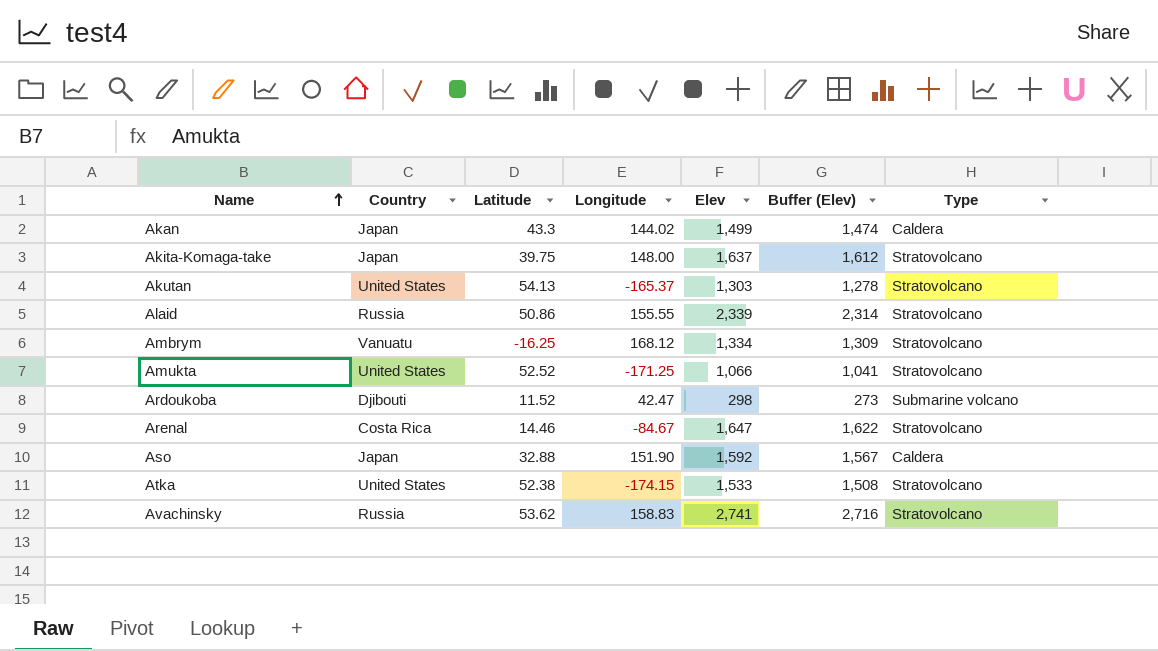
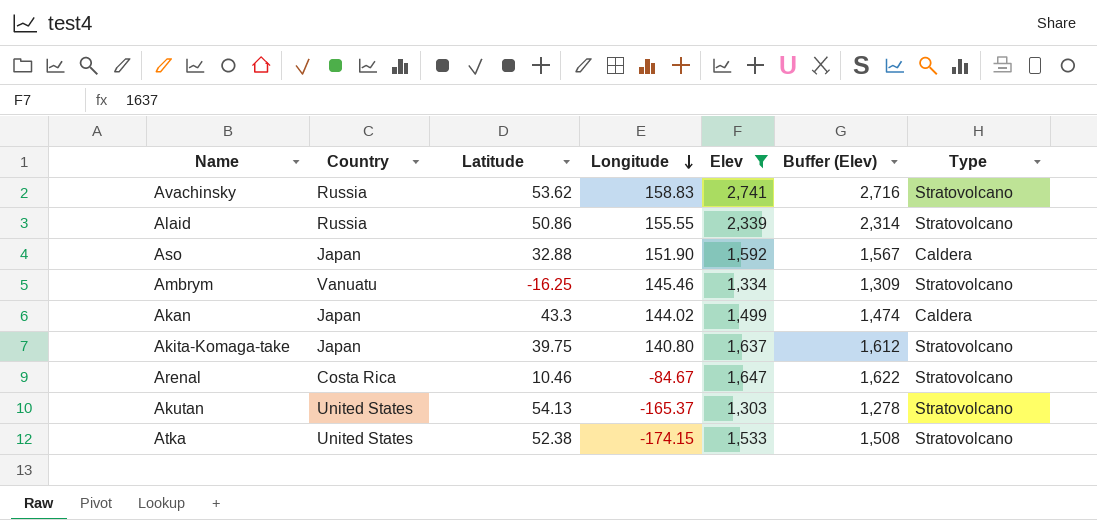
filter: none -> Elev >= 1,303
row order: Name ascending -> Longitude descending
Ambrym | Longitude: 168.12 -> 145.46
Akita-Komaga-take | Longitude: 148.00 -> 140.80
Arenal | Latitude: 14.46 -> 10.46

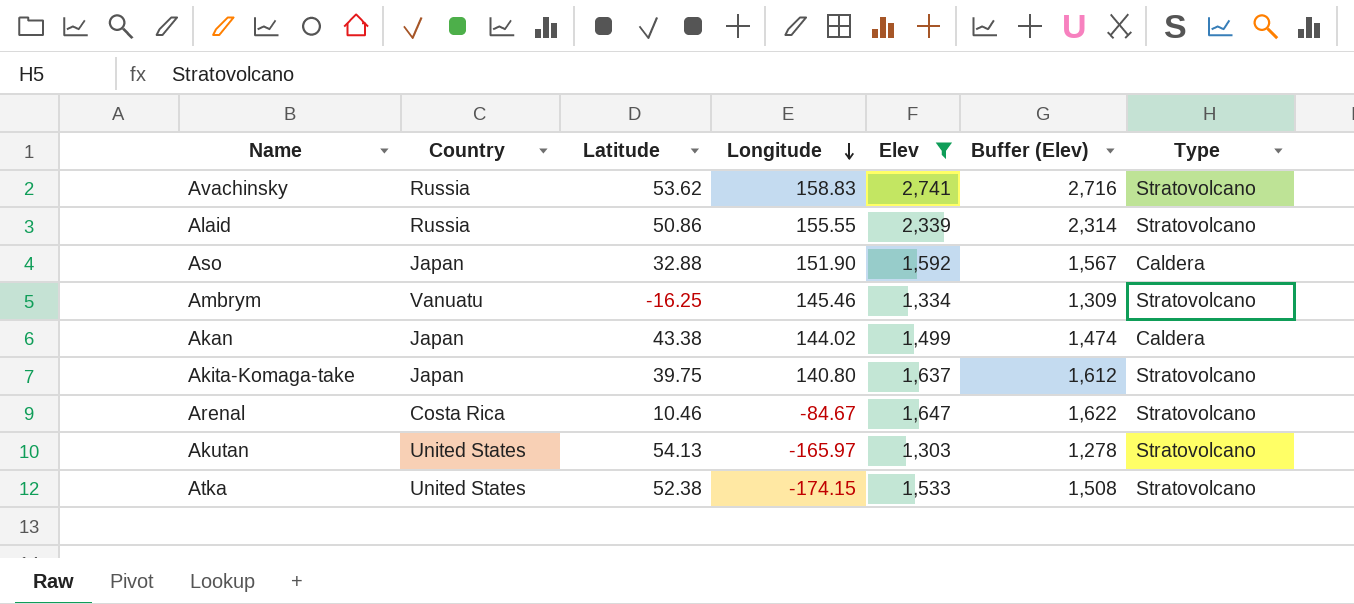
Akan | Latitude: 43.3 -> 43.38
Akutan | Longitude: -165.37 -> -165.97

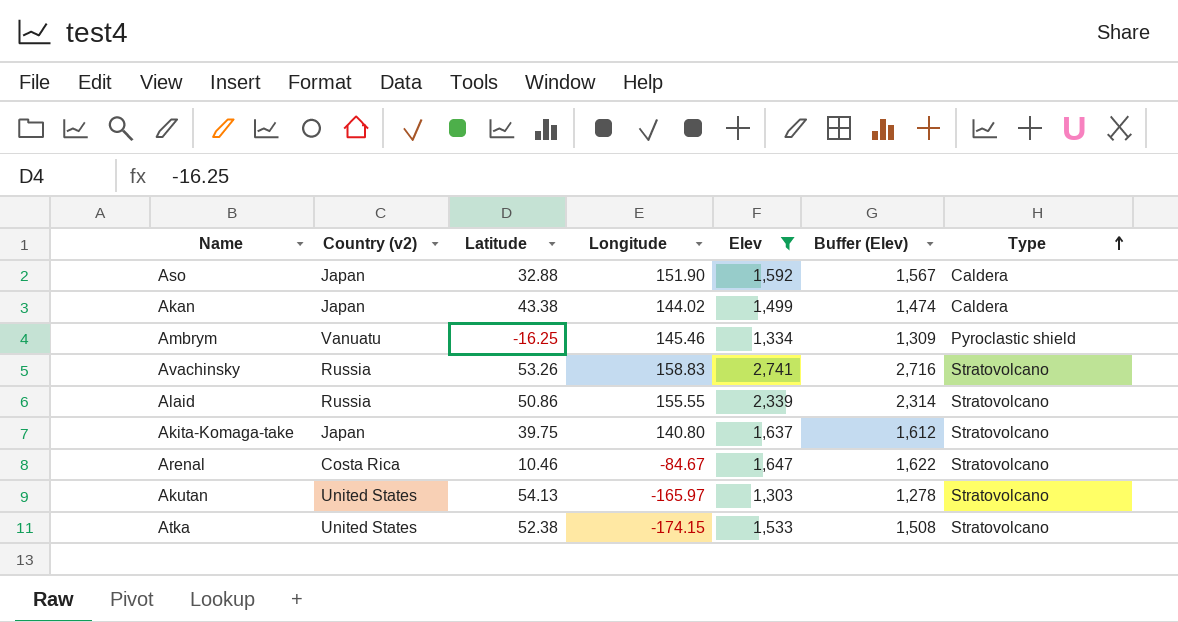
row order: Longitude descending -> Type ascending
column name: Country -> Country (v2)
Ambrym | Type: Stratovolcano -> Pyroclastic shield
Avachinsky | Latitude: 53.62 -> 53.26

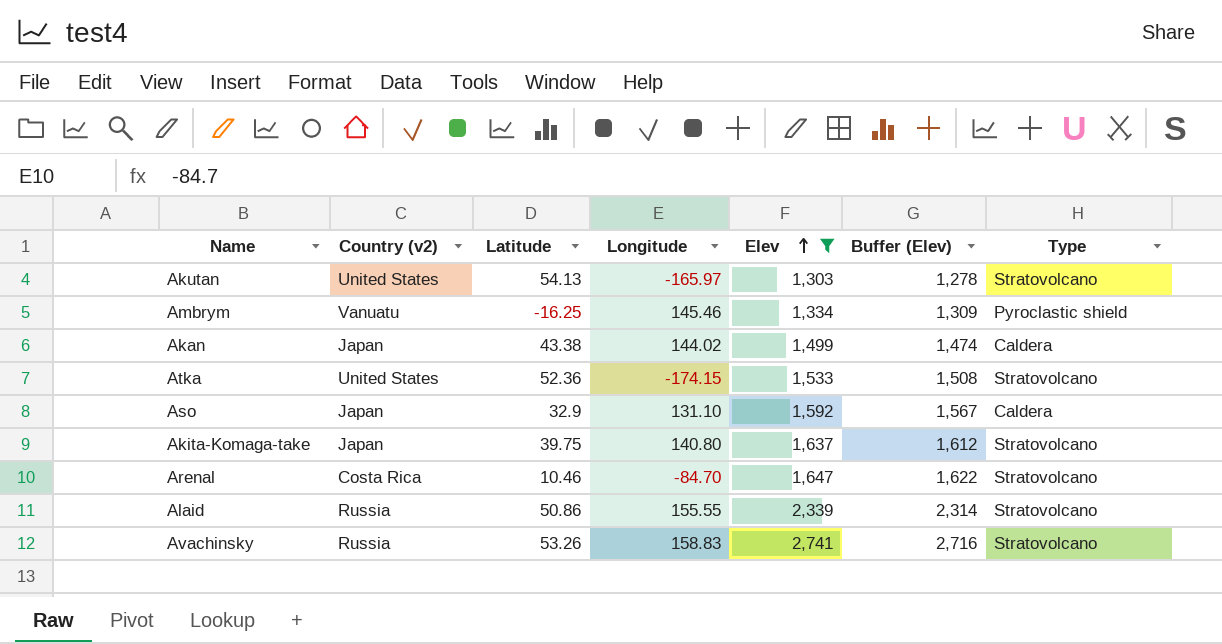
row order: Type ascending -> Elev ascending
Atka | Latitude: 52.38 -> 52.36
Aso | Latitude: 32.88 -> 32.9
Aso | Longitude: 151.90 -> 131.10
Arenal | Longitude: -84.67 -> -84.70

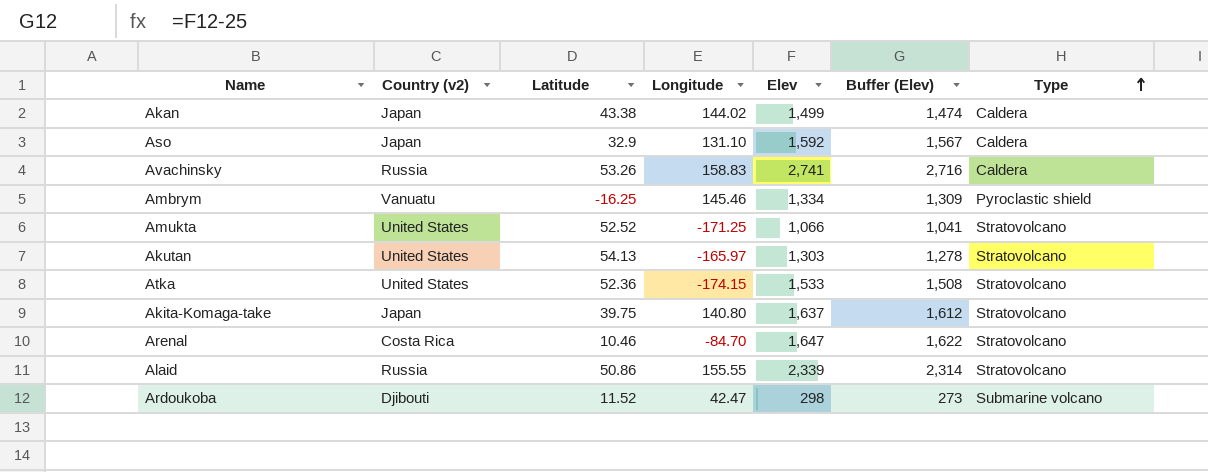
filter: Elev >= 1,303 -> none
row order: Elev ascending -> Type ascending
Avachinsky | Type: Stratovolcano -> Caldera

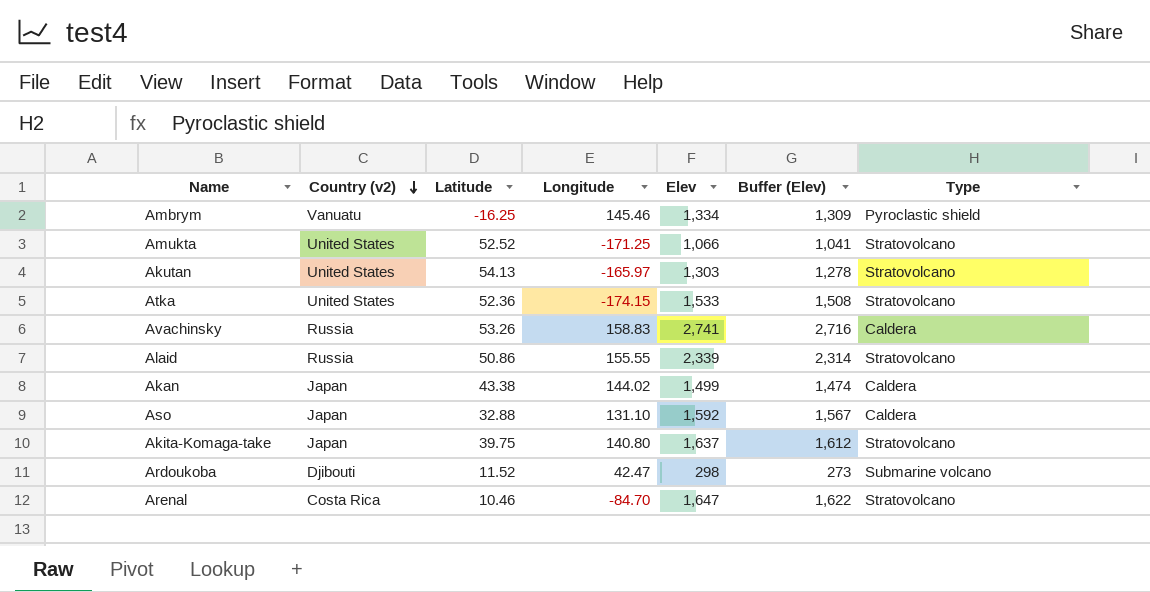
row order: Type ascending -> Country (v2) descending
Aso | Latitude: 32.9 -> 32.88

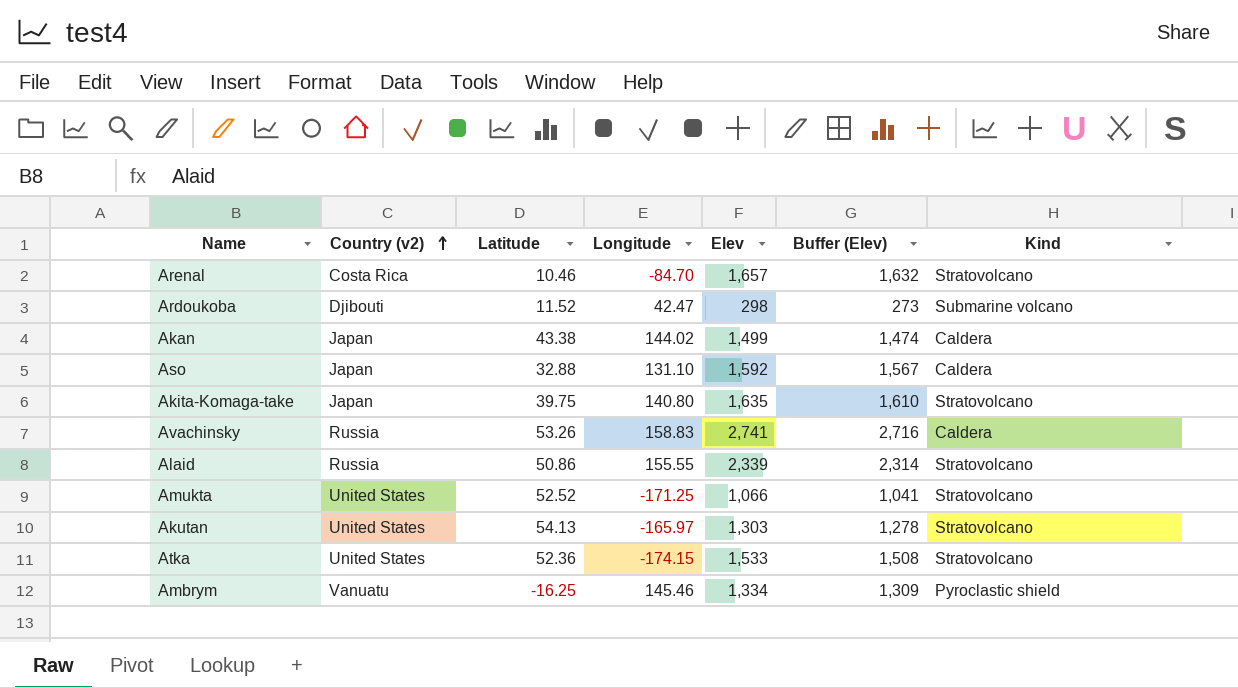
row order: Country (v2) descending -> Country (v2) ascending
column name: Type -> Kind
Arenal | Elev: 1,647 -> 1,657
Arenal | Buffer (Elev): 1,622 -> 1,632
Akita-Komaga-take | Elev: 1,637 -> 1,635
Akita-Komaga-take | Buffer (Elev): 1,612 -> 1,610

